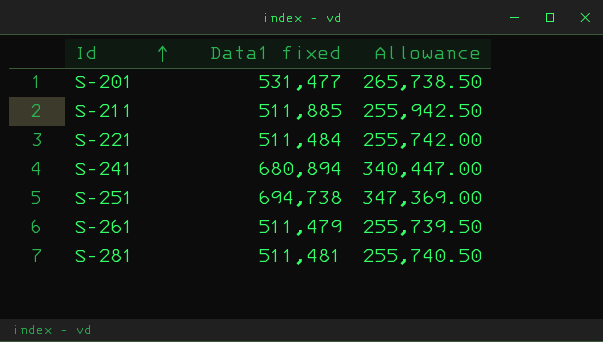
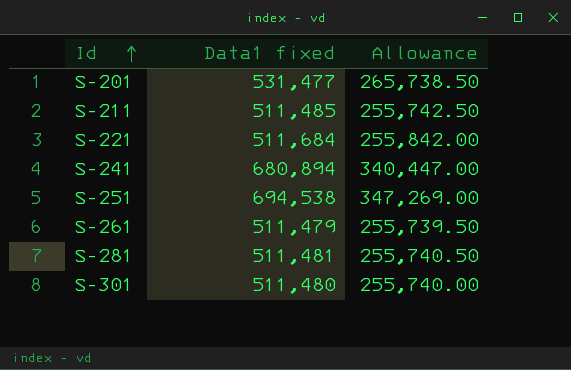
S-211 | Data1 fixed: 511,885 -> 511,485
S-211 | Allowance: 255,942.50 -> 255,742.50
S-221 | Data1 fixed: 511,484 -> 511,684
S-221 | Allowance: 255,742.00 -> 255,842.00
S-251 | Data1 fixed: 694,738 -> 694,538
S-251 | Allowance: 347,369.00 -> 347,269.00
row S-301: none -> 511,480 | 255,740.00

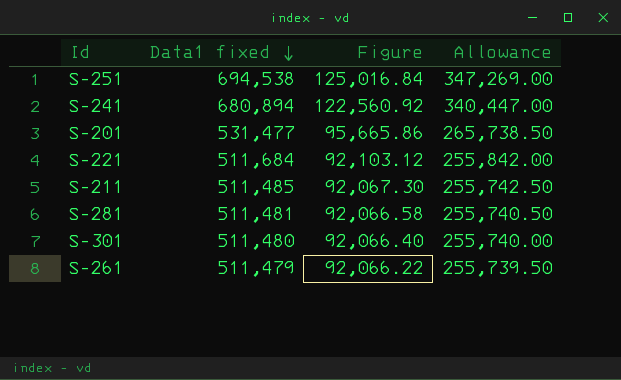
row order: Id ascending -> Data1 fixed descending
column Figure | formula: none -> [Data1 fixed] * 0.18

